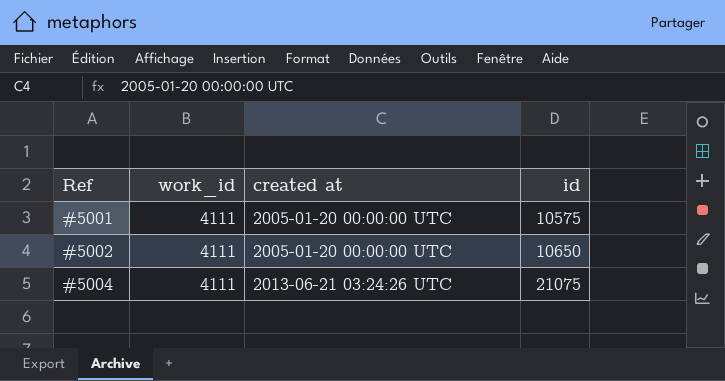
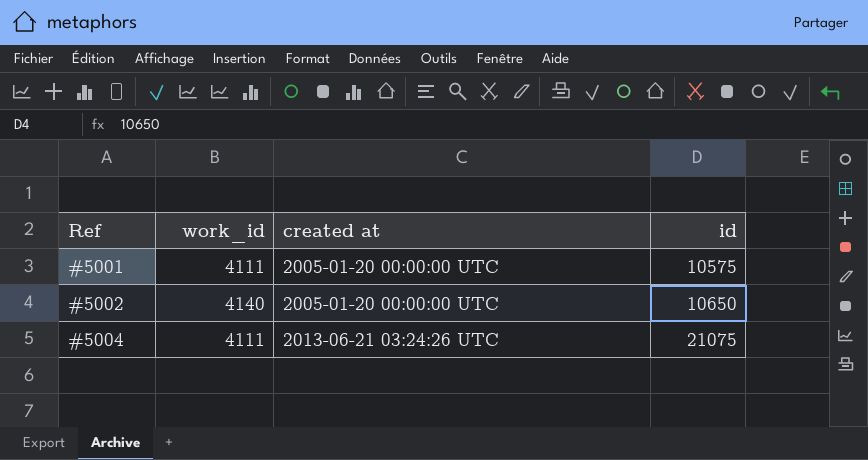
#5002 | work_id: 4111 -> 4140

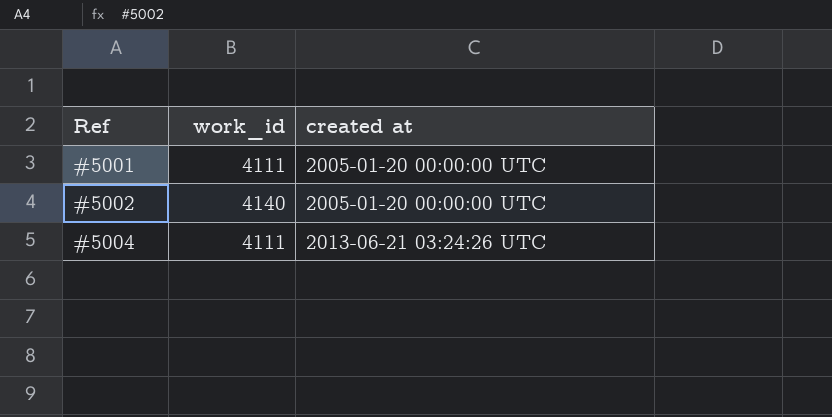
column id | position: 4 -> none

